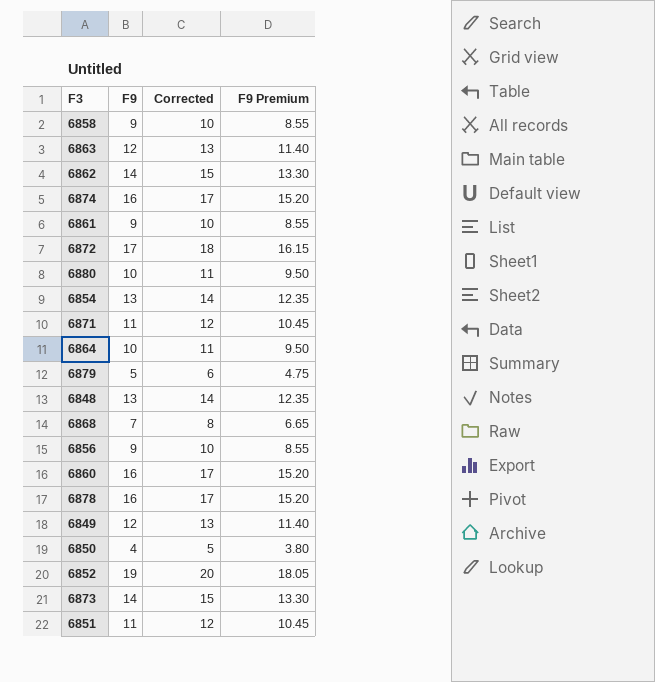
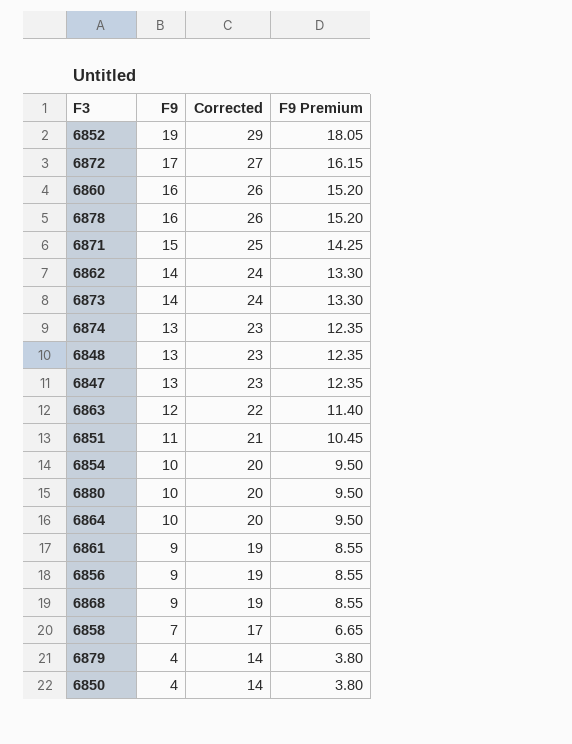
row order: none -> F9 descending
column Corrected | formula: [F9] + 1 -> [F9] + 10
row 6849: 12 | 13 | 11.40 -> none
6871 | F9: 11 -> 15
6871 | F9 Premium: 10.45 -> 14.25
6874 | F9: 16 -> 13
6874 | F9 Premium: 15.20 -> 12.35
row 6847: none -> 13 | 23 | 12.35
6854 | F9: 13 -> 10
6854 | F9 Premium: 12.35 -> 9.50
6868 | F9: 7 -> 9
6868 | F9 Premium: 6.65 -> 8.55
6858 | F9: 9 -> 7
6858 | F9 Premium: 8.55 -> 6.65
6879 | F9: 5 -> 4
6879 | F9 Premium: 4.75 -> 3.80

